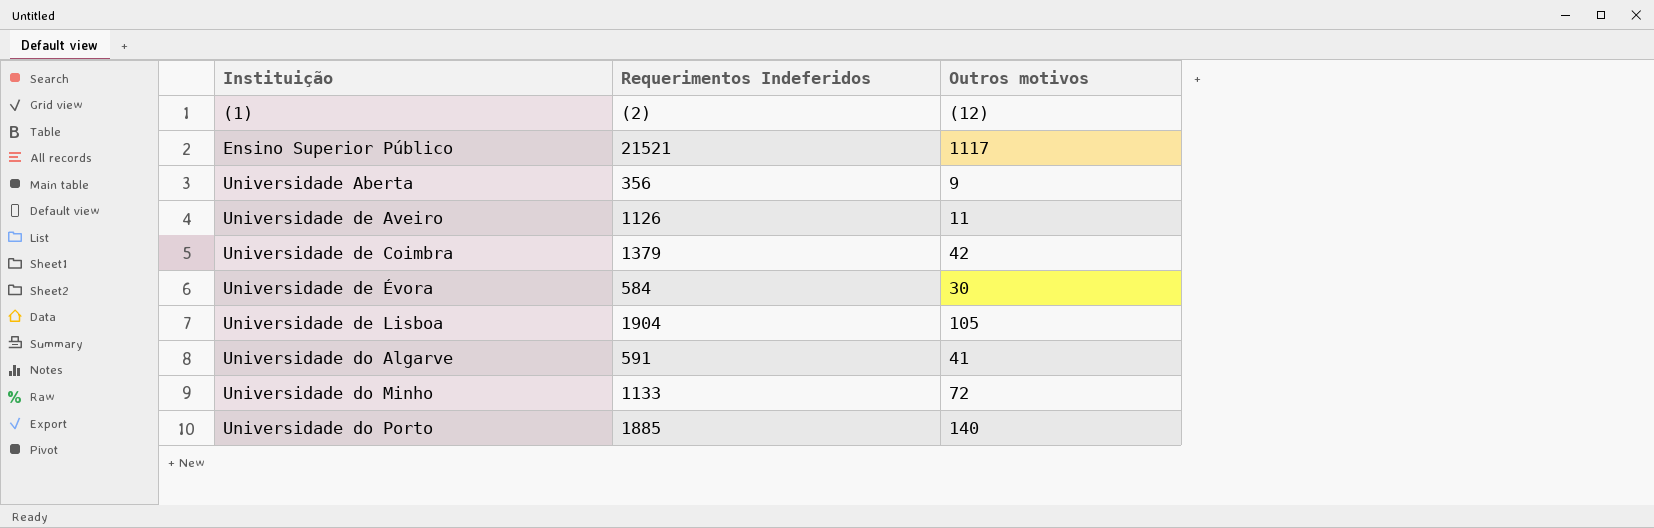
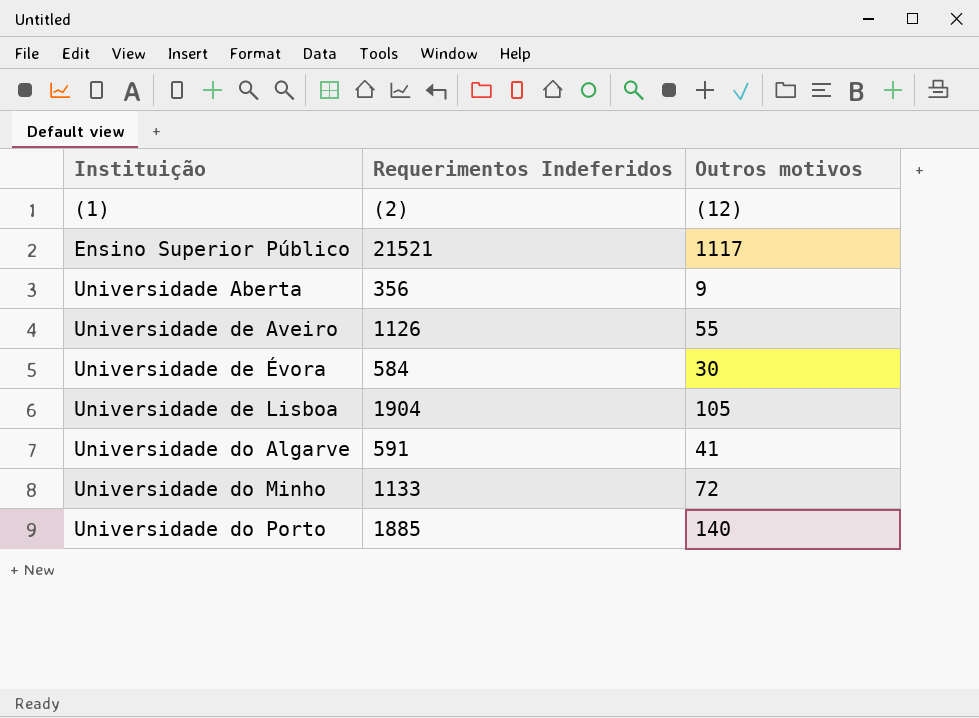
row Universidade de Coimbra: 1379 | 42 -> none
Universidade de Aveiro | Outros motivos: 11 -> 55

